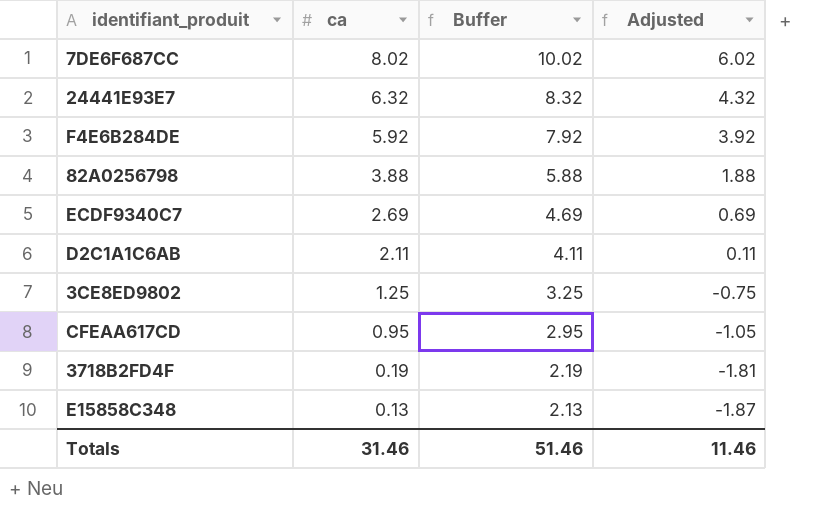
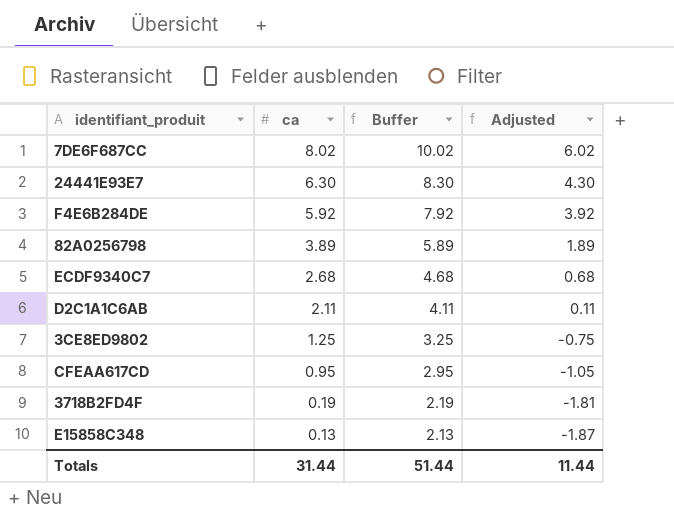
24441E93E7 | ca: 6.32 -> 6.30
24441E93E7 | Buffer: 8.32 -> 8.30
24441E93E7 | Adjusted: 4.32 -> 4.30
82A0256798 | ca: 3.88 -> 3.89
82A0256798 | Buffer: 5.88 -> 5.89
82A0256798 | Adjusted: 1.88 -> 1.89
ECDF9340C7 | ca: 2.69 -> 2.68
ECDF9340C7 | Buffer: 4.69 -> 4.68
ECDF9340C7 | Adjusted: 0.69 -> 0.68
Totals | ca: 31.46 -> 31.44
Totals | Buffer: 51.46 -> 51.44
Totals | Adjusted: 11.46 -> 11.44

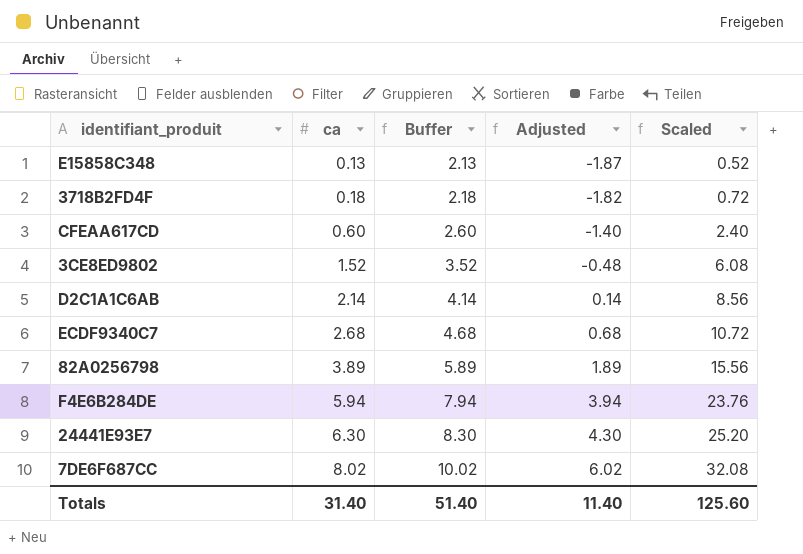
row order: ca descending -> ca ascending
column Scaled | formula: none -> [ca] * 4
3718B2FD4F | ca: 0.19 -> 0.18
3718B2FD4F | Buffer: 2.19 -> 2.18
3718B2FD4F | Adjusted: -1.81 -> -1.82
CFEAA617CD | ca: 0.95 -> 0.60
CFEAA617CD | Buffer: 2.95 -> 2.60
CFEAA617CD | Adjusted: -1.05 -> -1.40
3CE8ED9802 | ca: 1.25 -> 1.52
3CE8ED9802 | Buffer: 3.25 -> 3.52
3CE8ED9802 | Adjusted: -0.75 -> -0.48
D2C1A1C6AB | ca: 2.11 -> 2.14
D2C1A1C6AB | Buffer: 4.11 -> 4.14
D2C1A1C6AB | Adjusted: 0.11 -> 0.14
F4E6B284DE | ca: 5.92 -> 5.94
F4E6B284DE | Buffer: 7.92 -> 7.94
F4E6B284DE | Adjusted: 3.92 -> 3.94
Totals | ca: 31.44 -> 31.40
Totals | Buffer: 51.44 -> 51.40
Totals | Adjusted: 11.44 -> 11.40

